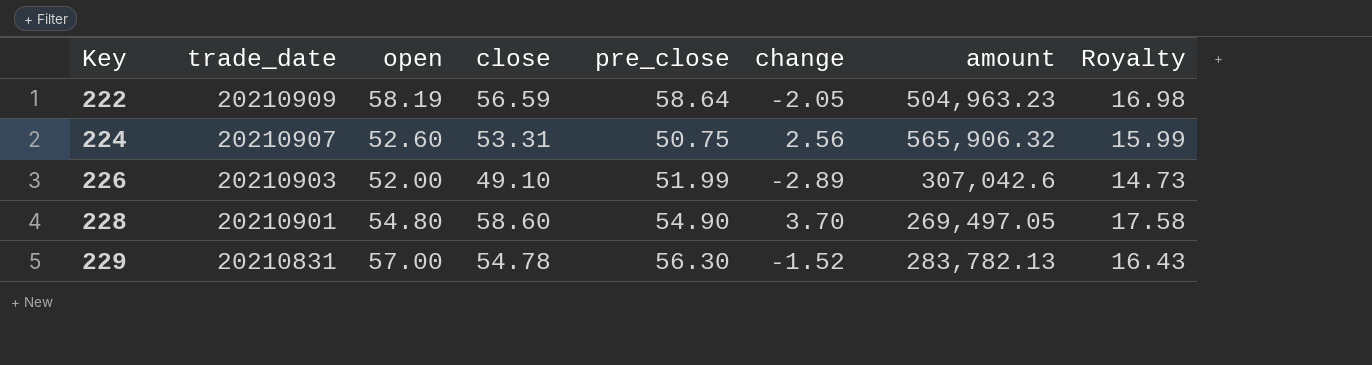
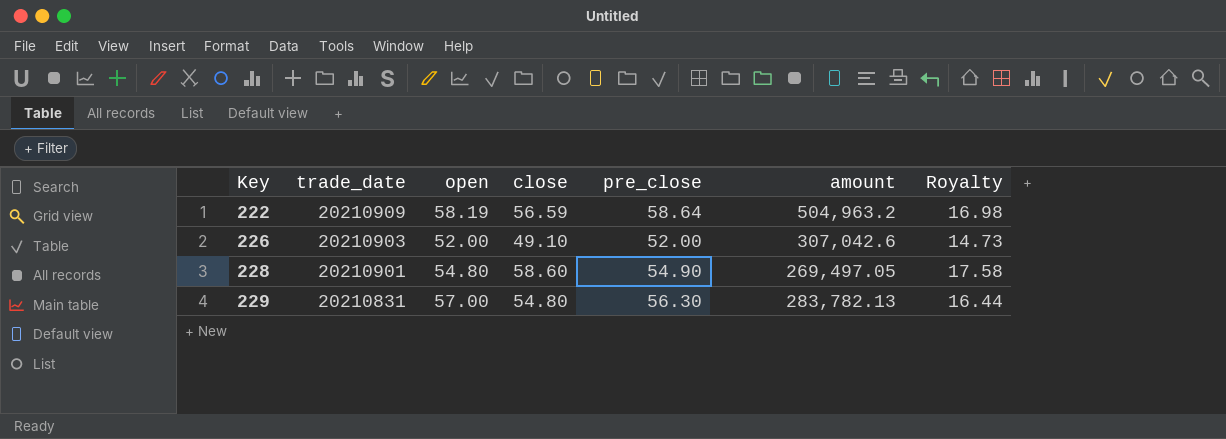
column change | formula: [close] - [pre_close] -> none
row 224: 20210907 | 52.60 | 53.31 | 50.75 | 2.56 | 565,906.32 | 15.99 -> none
222 | amount: 504,963.23 -> 504,963.2
226 | pre_close: 51.99 -> 52.00
229 | close: 54.78 -> 54.80
229 | Royalty: 16.43 -> 16.44

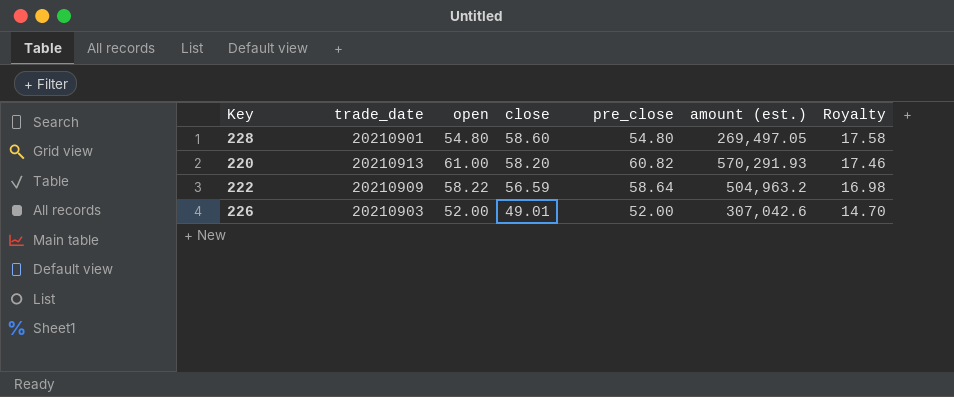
row order: Key ascending -> close descending
column name: amount -> amount (est.)
row 229: 20210831 | 57.00 | 54.80 | 56.30 | 283,782.13 | 16.44 -> none
228 | pre_close: 54.90 -> 54.80
row 220: none -> 20210913 | 61.00 | 58.20 | 60.82 | 570,291.93 | 17.46
222 | open: 58.19 -> 58.22
226 | close: 49.10 -> 49.01
226 | Royalty: 14.73 -> 14.70

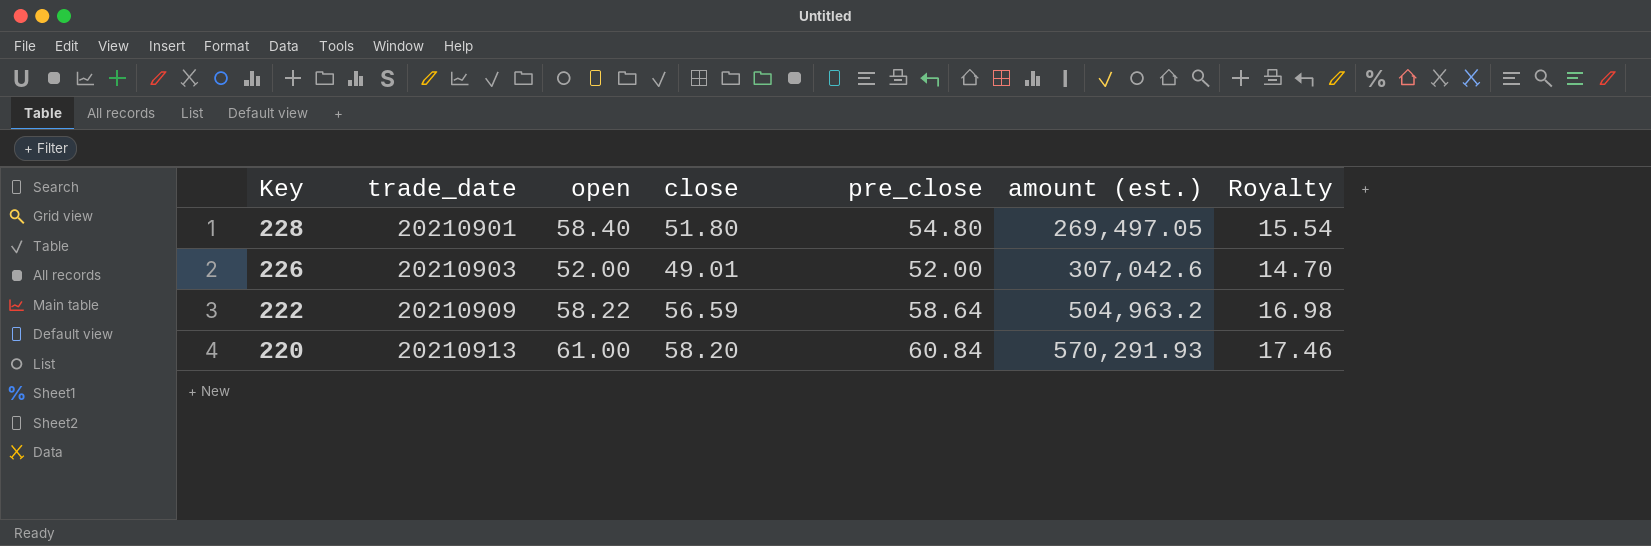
row order: close descending -> Key descending
228 | open: 54.80 -> 58.40
228 | close: 58.60 -> 51.80
228 | Royalty: 17.58 -> 15.54
220 | pre_close: 60.82 -> 60.84

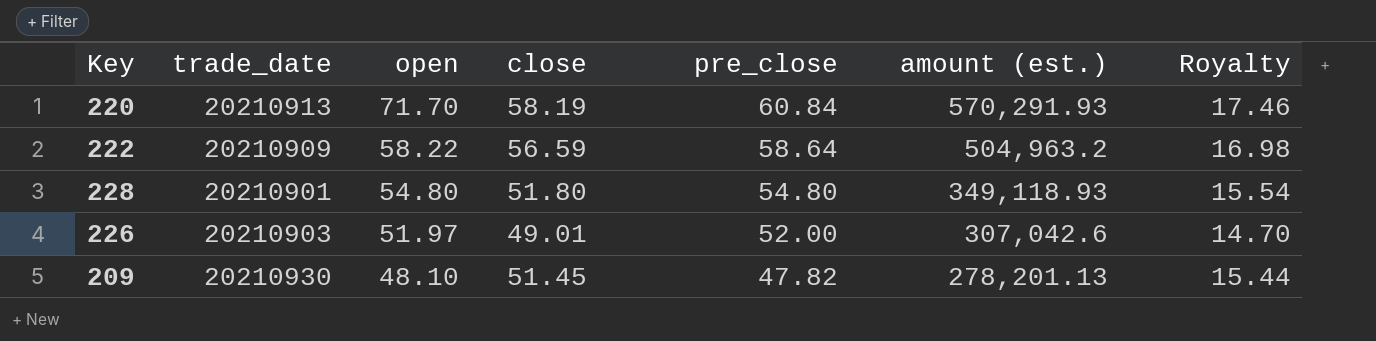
row order: Key descending -> open descending
220 | open: 61.00 -> 71.70
220 | close: 58.20 -> 58.19
228 | open: 58.40 -> 54.80
228 | amount (est.): 269,497.05 -> 349,118.93
226 | open: 52.00 -> 51.97
row 209: none -> 20210930 | 48.10 | 51.45 | 47.82 | 278,201.13 | 15.44

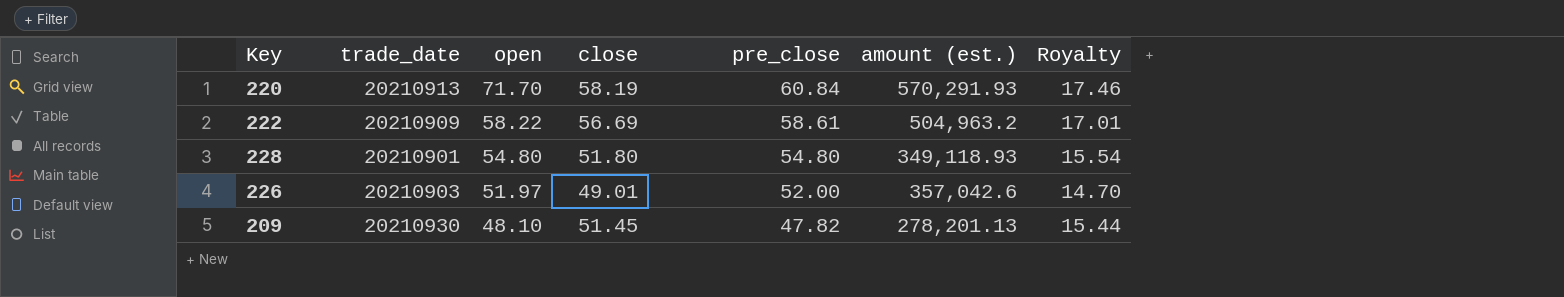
222 | close: 56.59 -> 56.69
222 | pre_close: 58.64 -> 58.61
222 | Royalty: 16.98 -> 17.01
226 | amount (est.): 307,042.6 -> 357,042.6

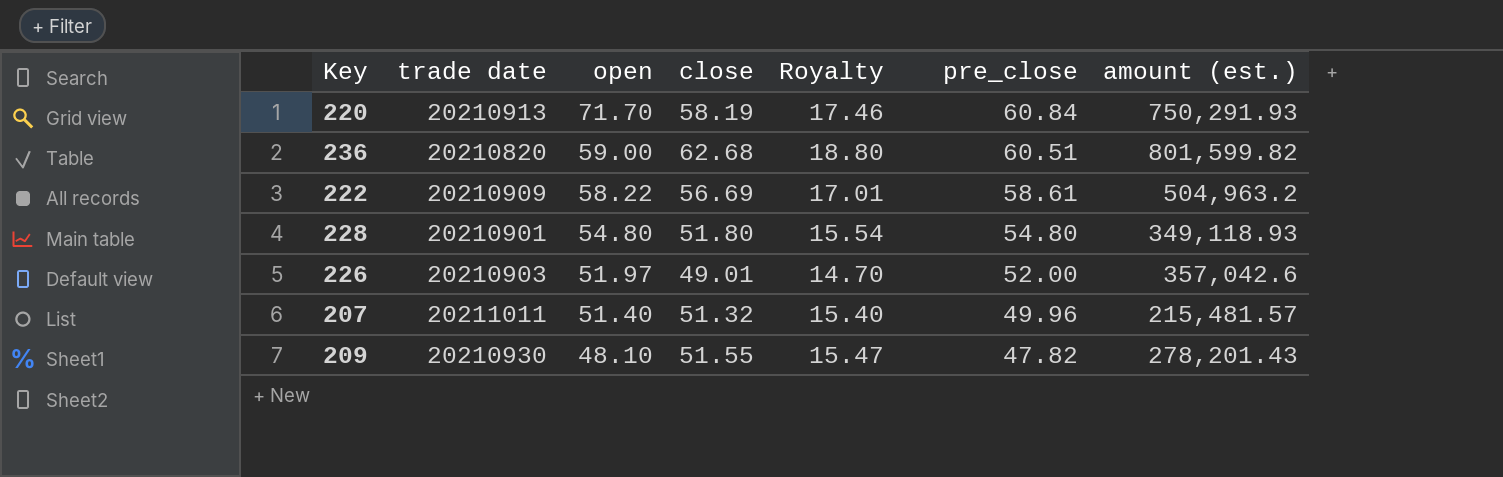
column name: trade_date -> trade date
column Royalty | position: 7 -> 5
220 | amount (est.): 570,291.93 -> 750,291.93
row 236: none -> 20210820 | 59.00 | 62.68 | 18.80 | 60.51 | 801,599.82
row 207: none -> 20211011 | 51.40 | 51.32 | 15.40 | 49.96 | 215,481.57
209 | close: 51.45 -> 51.55
209 | Royalty: 15.44 -> 15.47
209 | amount (est.): 278,201.13 -> 278,201.43

